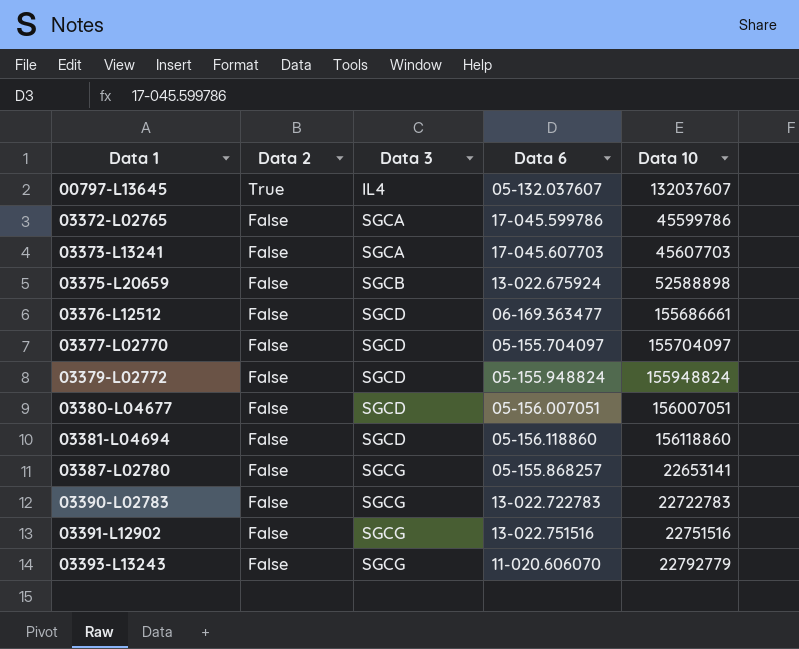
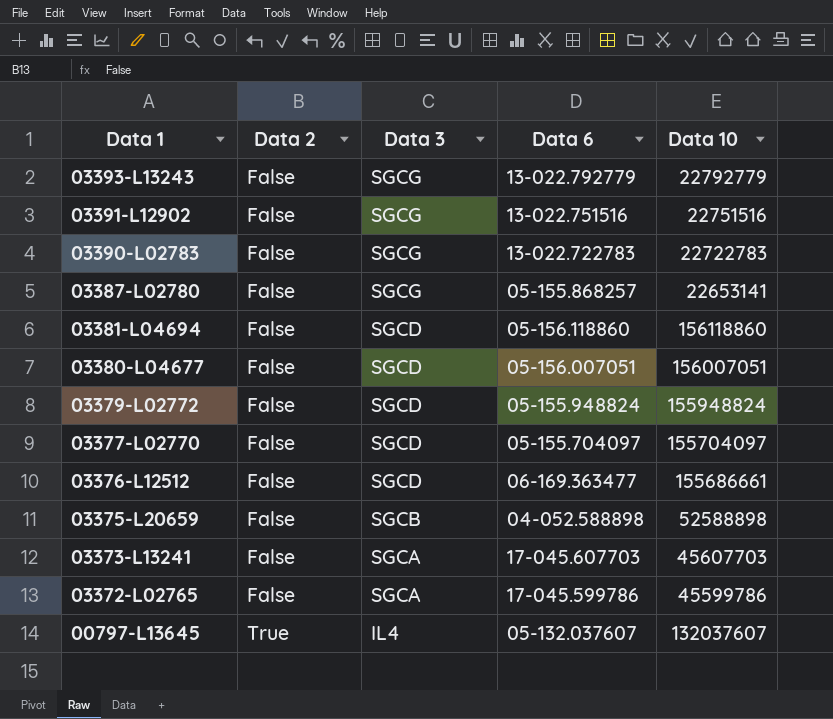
row order: Data 1 ascending -> Data 1 descending
03393-L13243 | Data 6: 11-020.606070 -> 13-022.792779
03375-L20659 | Data 6: 13-022.675924 -> 04-052.588898

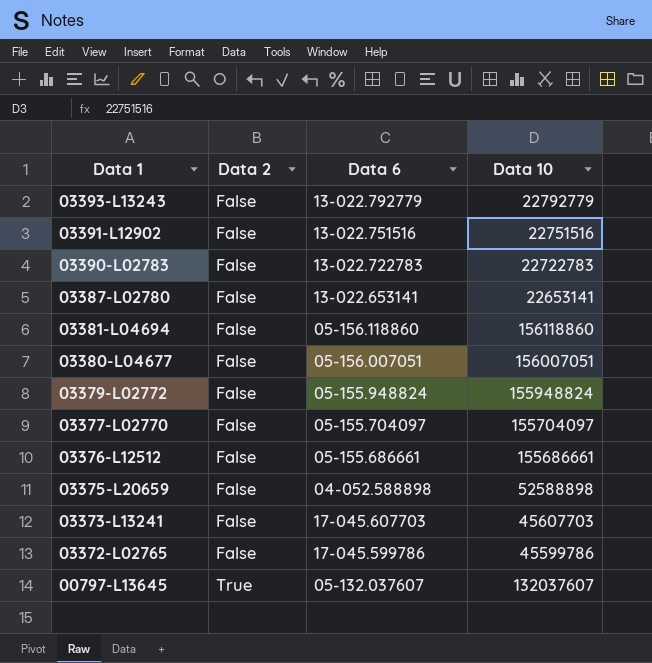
column Data 3 | position: 3 -> none
03387-L02780 | Data 6: 05-155.868257 -> 13-022.653141
03376-L12512 | Data 6: 06-169.363477 -> 05-155.686661

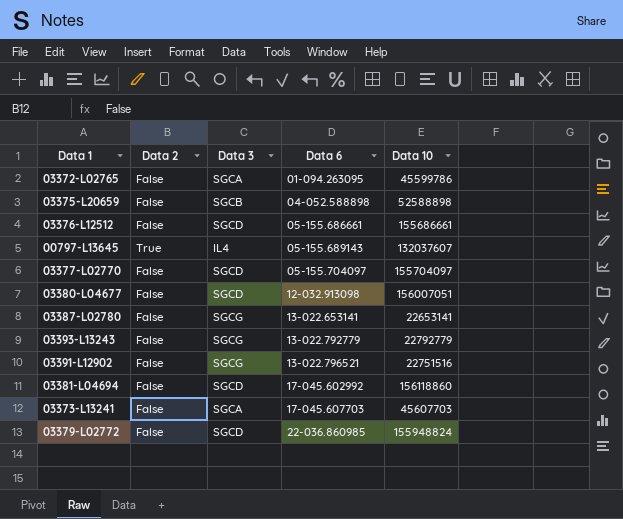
row order: Data 1 descending -> Data 6 ascending
column Data 3 | position: none -> 3
row 03390-L02783: False | 13-022.722783 | 22722783 -> none
03372-L02765 | Data 6: 17-045.599786 -> 01-094.263095
00797-L13645 | Data 6: 05-132.037607 -> 05-155.689143
03380-L04677 | Data 6: 05-156.007051 -> 12-032.913098
03391-L12902 | Data 6: 13-022.751516 -> 13-022.796521
03381-L04694 | Data 6: 05-156.118860 -> 17-045.602992
03379-L02772 | Data 6: 05-155.948824 -> 22-036.860985

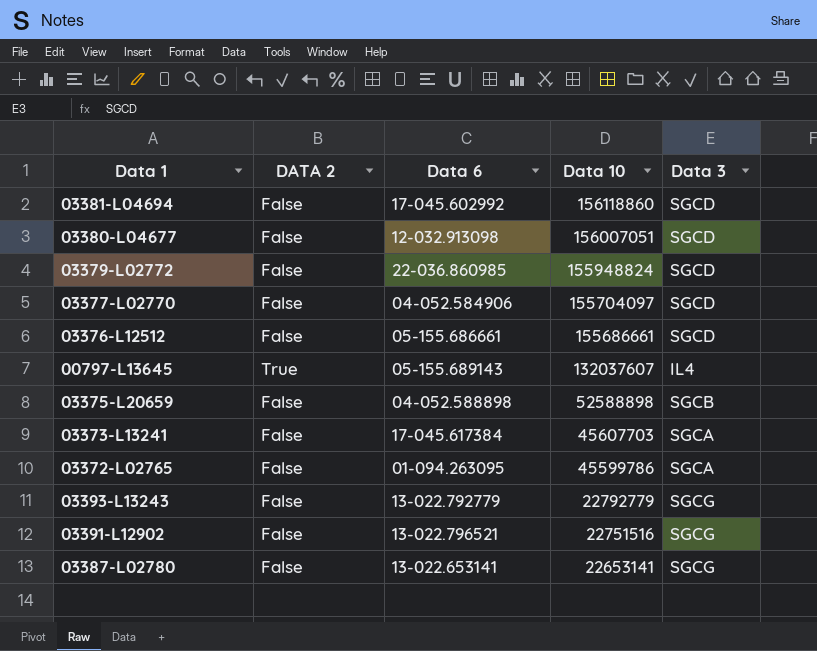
row order: Data 6 ascending -> Data 10 descending
column name: Data 2 -> DATA 2
column Data 3 | position: 3 -> 5
03377-L02770 | Data 6: 05-155.704097 -> 04-052.584906
03373-L13241 | Data 6: 17-045.607703 -> 17-045.617384

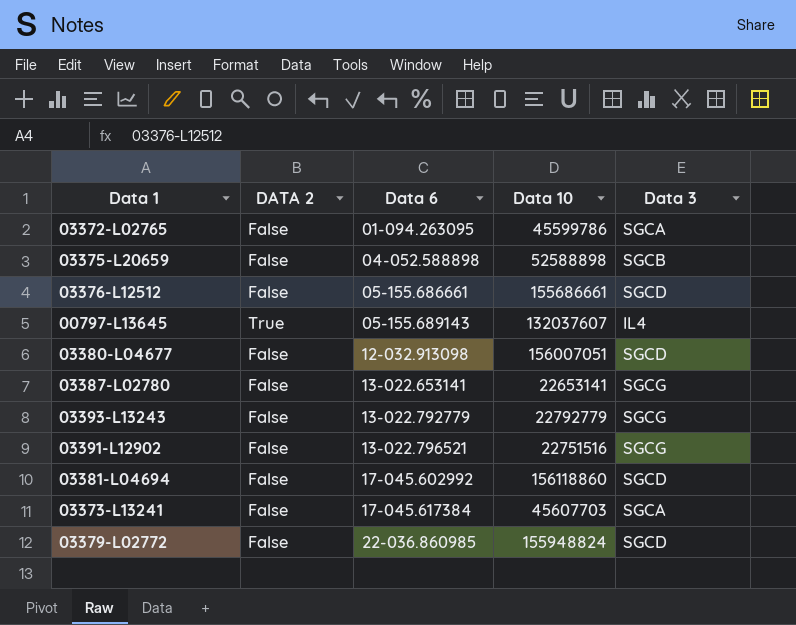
row order: Data 10 descending -> Data 6 ascending
row 03377-L02770: False | 04-052.584906 | 155704097 | SGCD -> none

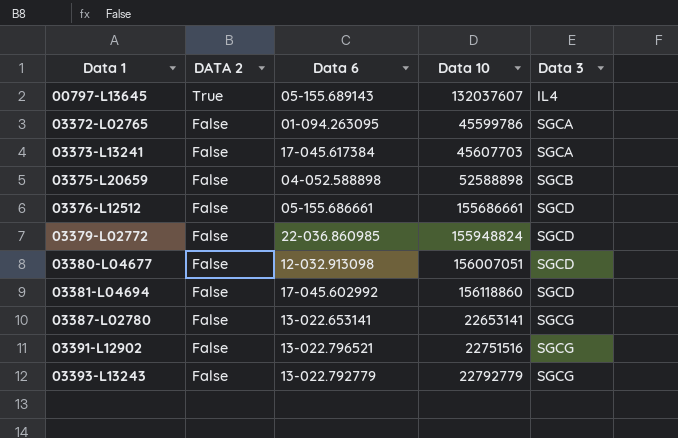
row order: Data 6 ascending -> Data 1 ascending

